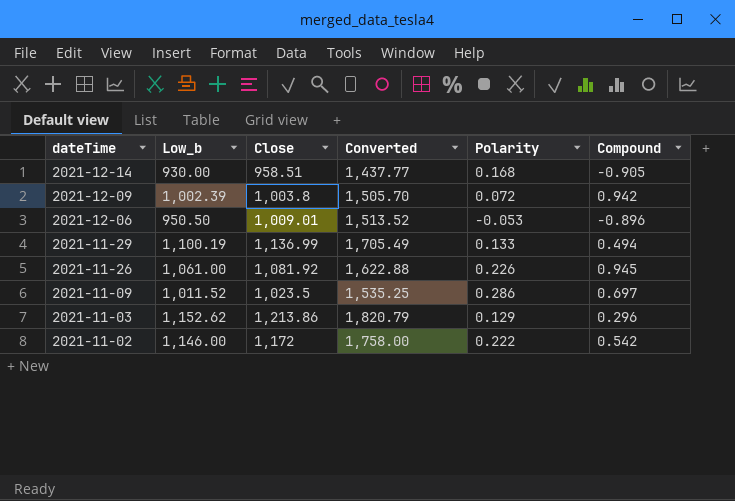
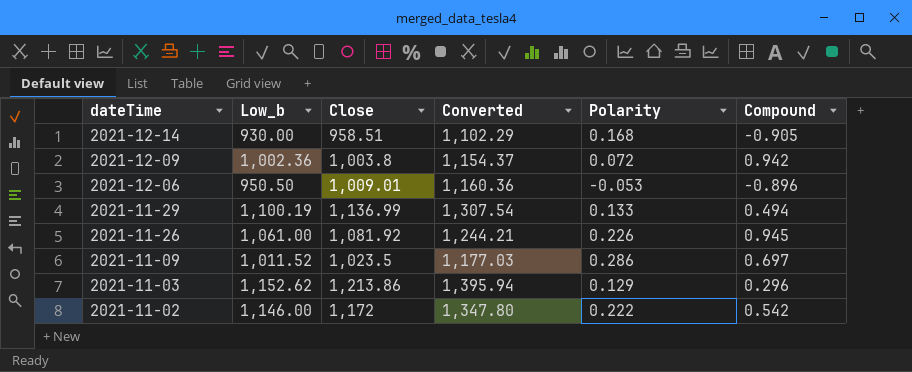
column Converted | formula: [Close] * 1.5 -> [Close] * 1.15
2021-12-09 | Low_b: 1,002.39 -> 1,002.36

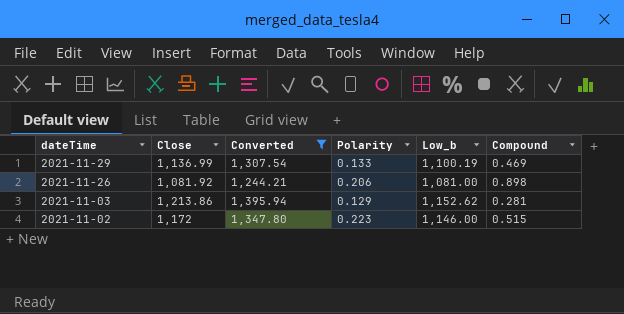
filter: none -> Converted >= 1,244.21
column Low_b | position: 2 -> 5
2021-11-29 | Compound: 0.494 -> 0.469
2021-11-26 | Polarity: 0.226 -> 0.206
2021-11-26 | Low_b: 1,061.00 -> 1,081.00
2021-11-26 | Compound: 0.945 -> 0.898
2021-11-03 | Compound: 0.296 -> 0.281
2021-11-02 | Polarity: 0.222 -> 0.223
2021-11-02 | Compound: 0.542 -> 0.515

